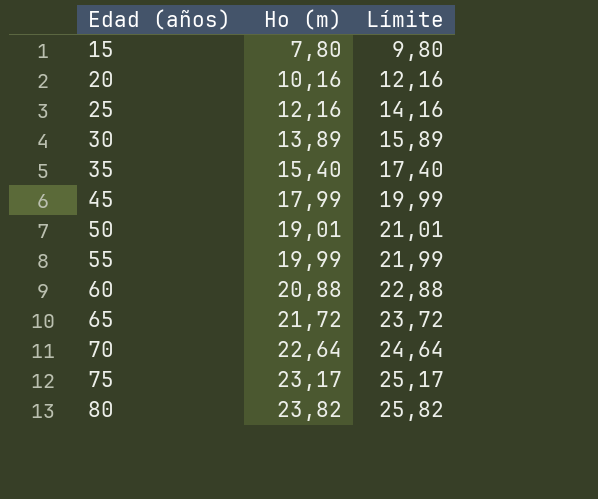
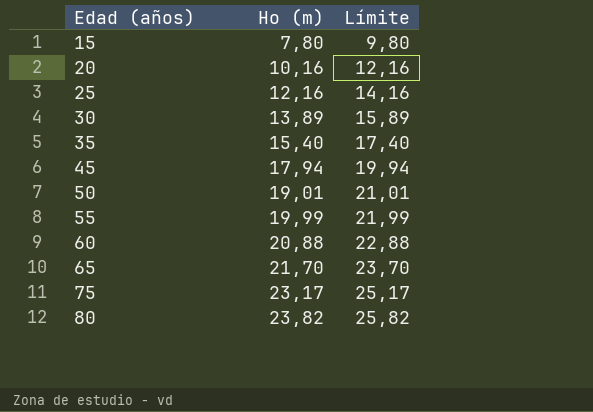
row 70: 22,64 | 24,64 -> none
45 | Ho (m): 17,99 -> 17,94
45 | Límite: 19,99 -> 19,94
65 | Ho (m): 21,72 -> 21,70
65 | Límite: 23,72 -> 23,70

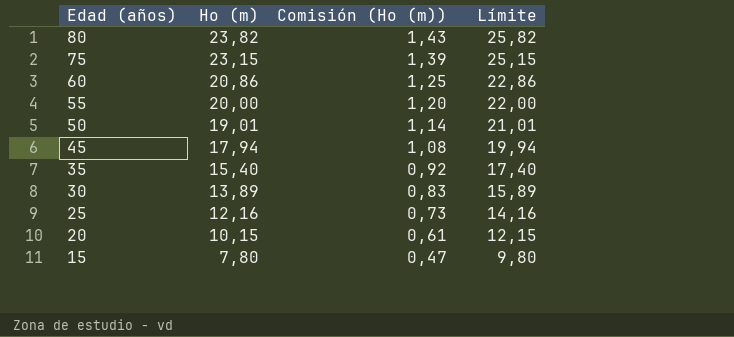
row order: Edad (años) ascending -> Edad (años) descending
column Comisión (Ho (m)) | formula: none -> [Ho (m)] * 0,06
row 65: 21,70 | 23,70 -> none
75 | Ho (m): 23,17 -> 23,15
75 | Límite: 25,17 -> 25,15
60 | Ho (m): 20,88 -> 20,86
60 | Límite: 22,88 -> 22,86
55 | Ho (m): 19,99 -> 20,00
55 | Límite: 21,99 -> 22,00
20 | Ho (m): 10,16 -> 10,15
20 | Límite: 12,16 -> 12,15

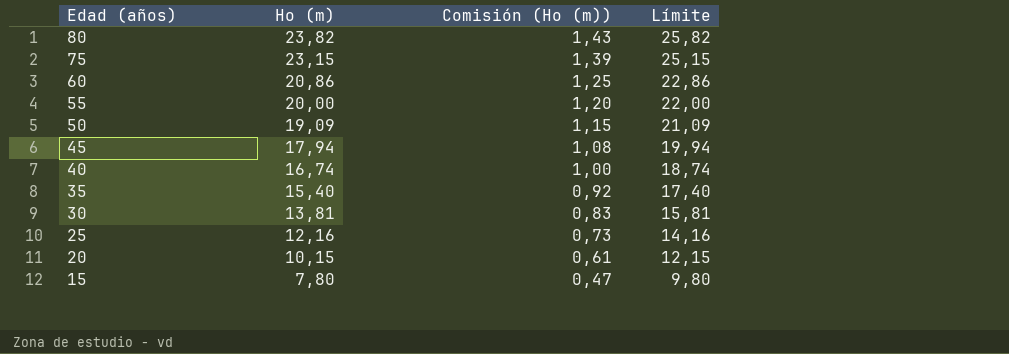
50 | Ho (m): 19,01 -> 19,09
50 | Comisión (Ho (m)): 1,14 -> 1,15
50 | Límite: 21,01 -> 21,09
row 40: none -> 16,74 | 1,00 | 18,74
30 | Ho (m): 13,89 -> 13,81
30 | Límite: 15,89 -> 15,81

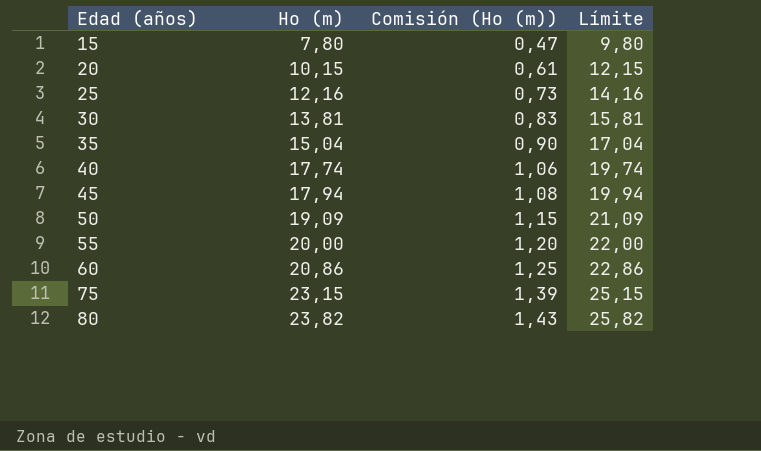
row order: Edad (años) descending -> Edad (años) ascending
35 | Ho (m): 15,40 -> 15,04
35 | Comisión (Ho (m)): 0,92 -> 0,90
35 | Límite: 17,40 -> 17,04
40 | Ho (m): 16,74 -> 17,74
40 | Comisión (Ho (m)): 1,00 -> 1,06
40 | Límite: 18,74 -> 19,74

